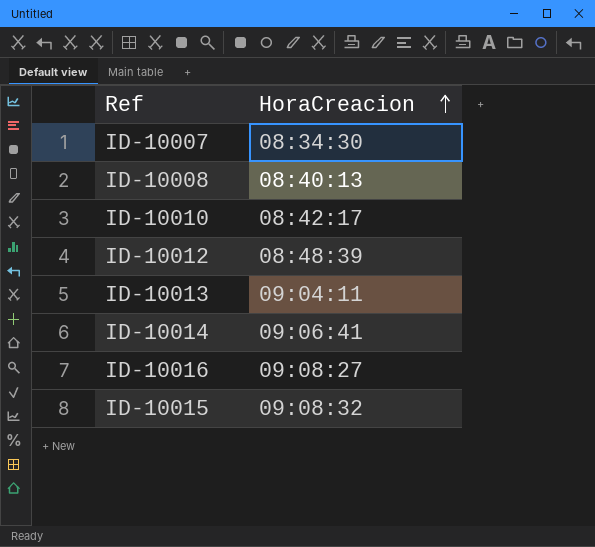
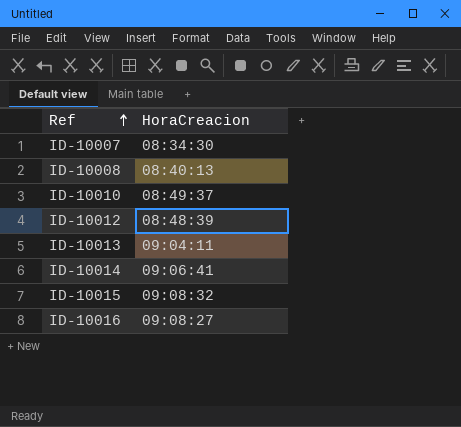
row order: HoraCreacion ascending -> Ref ascending
ID-10010 | HoraCreacion: 08:42:17 -> 08:49:37

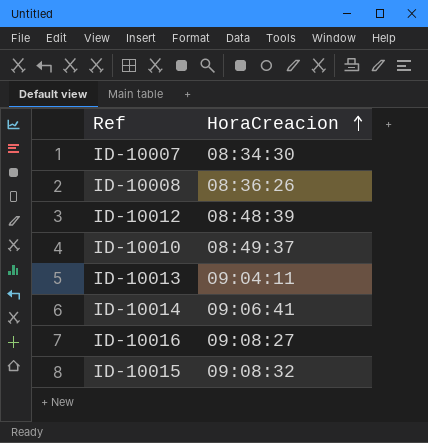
row order: Ref ascending -> HoraCreacion ascending
ID-10008 | HoraCreacion: 08:40:13 -> 08:36:26

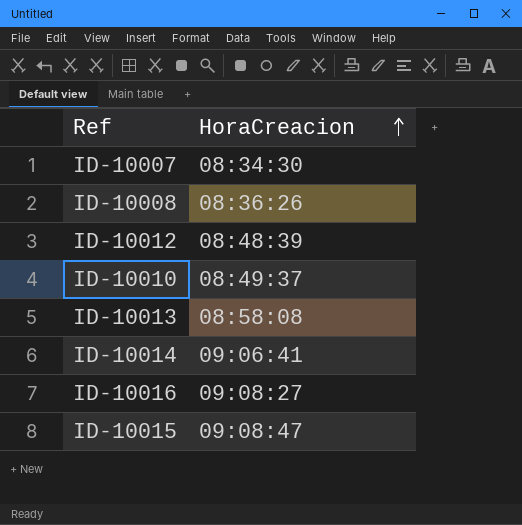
ID-10013 | HoraCreacion: 09:04:11 -> 08:58:08
ID-10015 | HoraCreacion: 09:08:32 -> 09:08:47

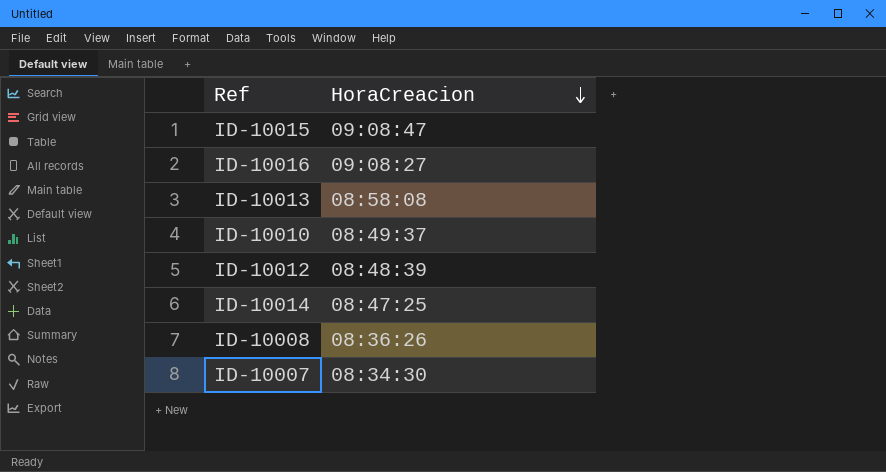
row order: HoraCreacion ascending -> HoraCreacion descending
ID-10014 | HoraCreacion: 09:06:41 -> 08:47:25

